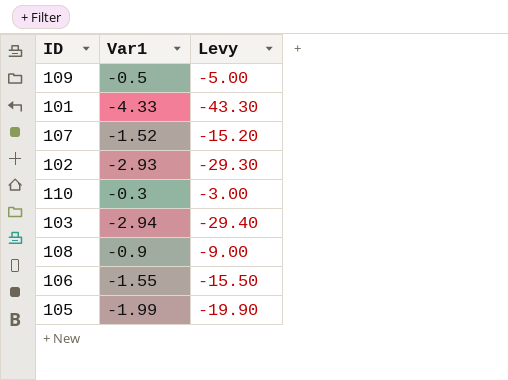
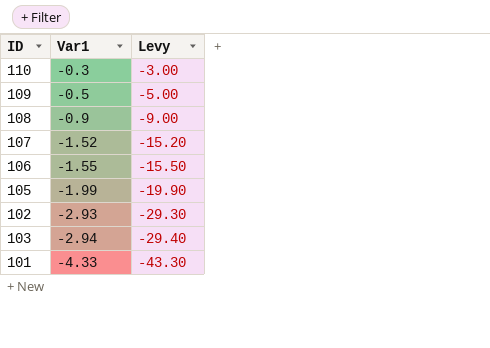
row order: none -> Var1 descending

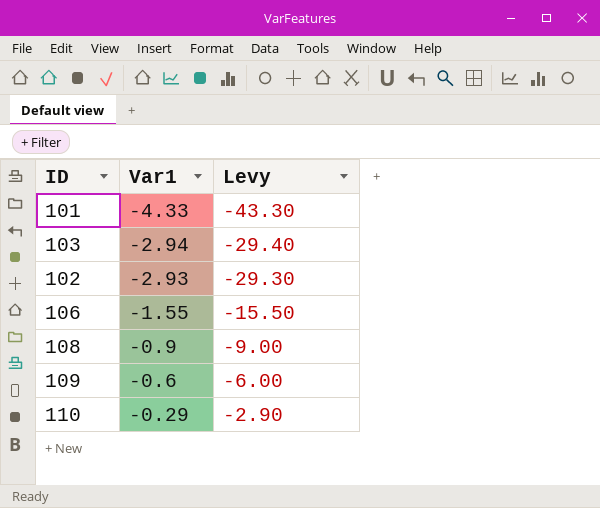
row order: Var1 descending -> Var1 ascending
row 107: -1.52 | -15.20 -> none
row 105: -1.99 | -19.90 -> none
109 | Var1: -0.5 -> -0.6
109 | Levy: -5.00 -> -6.00
110 | Var1: -0.3 -> -0.29
110 | Levy: -3.00 -> -2.90

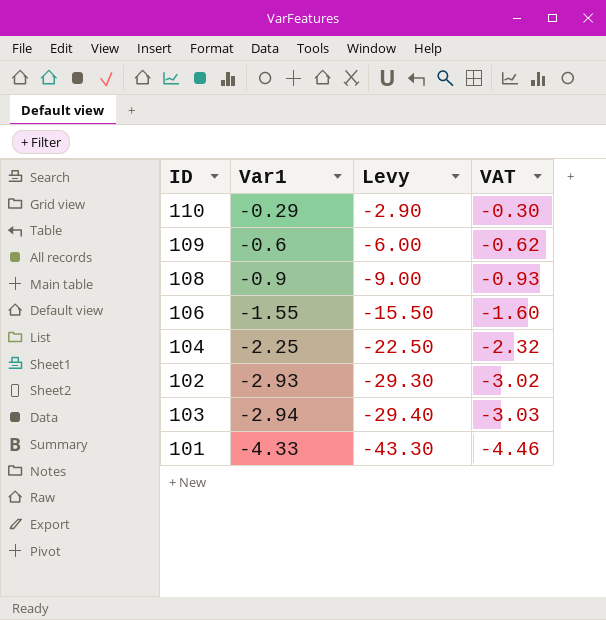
row order: Var1 ascending -> Var1 descending
column VAT | formula: none -> [Var1] * 1.03
row 104: none -> -2.25 | -22.50 | -2.32

